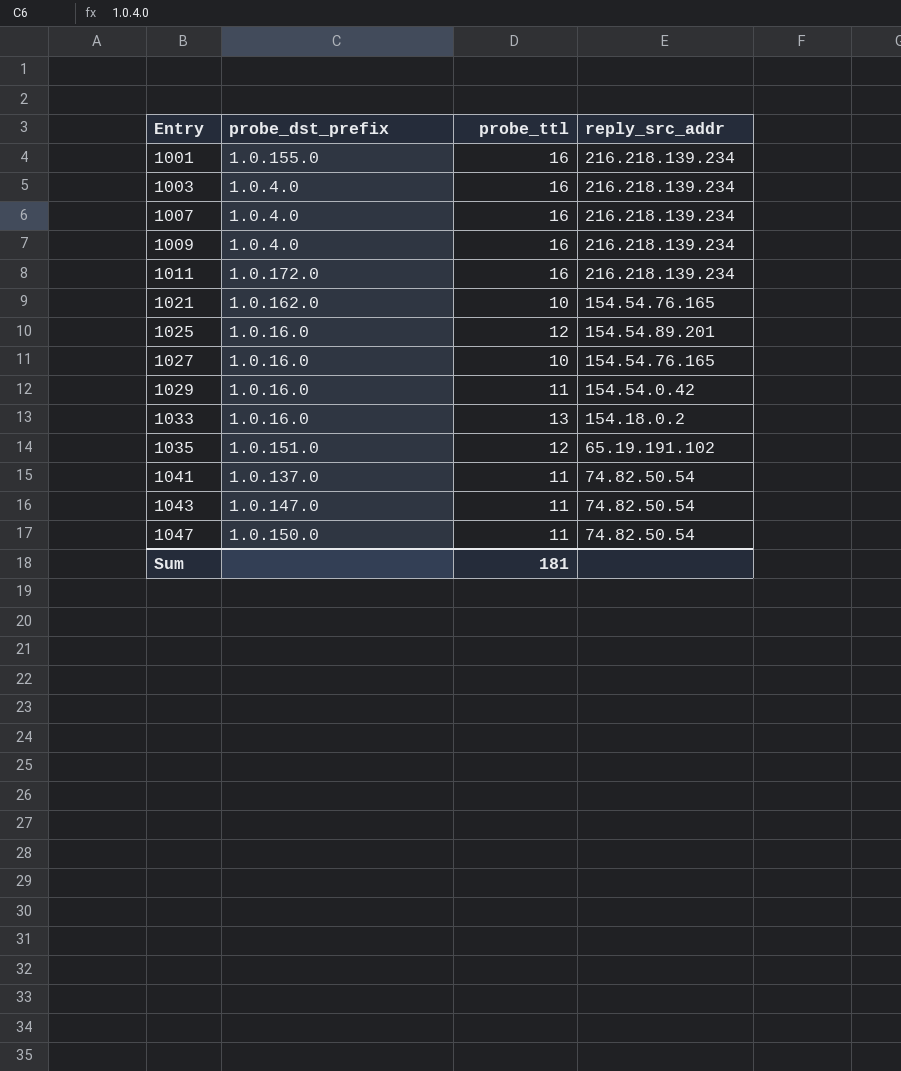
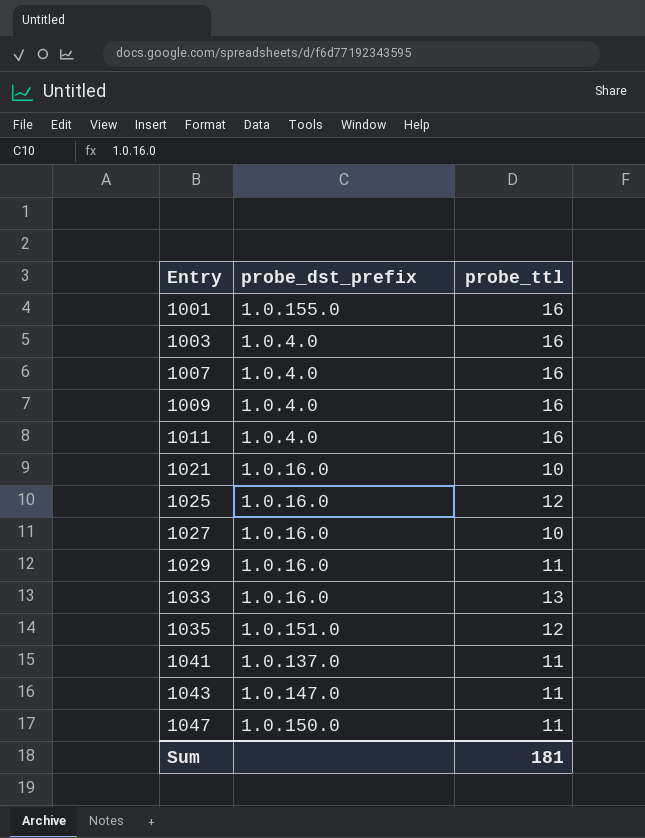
column reply_src_addr | position: 4 -> none
1011 | probe_dst_prefix: 1.0.172.0 -> 1.0.4.0
1021 | probe_dst_prefix: 1.0.162.0 -> 1.0.16.0

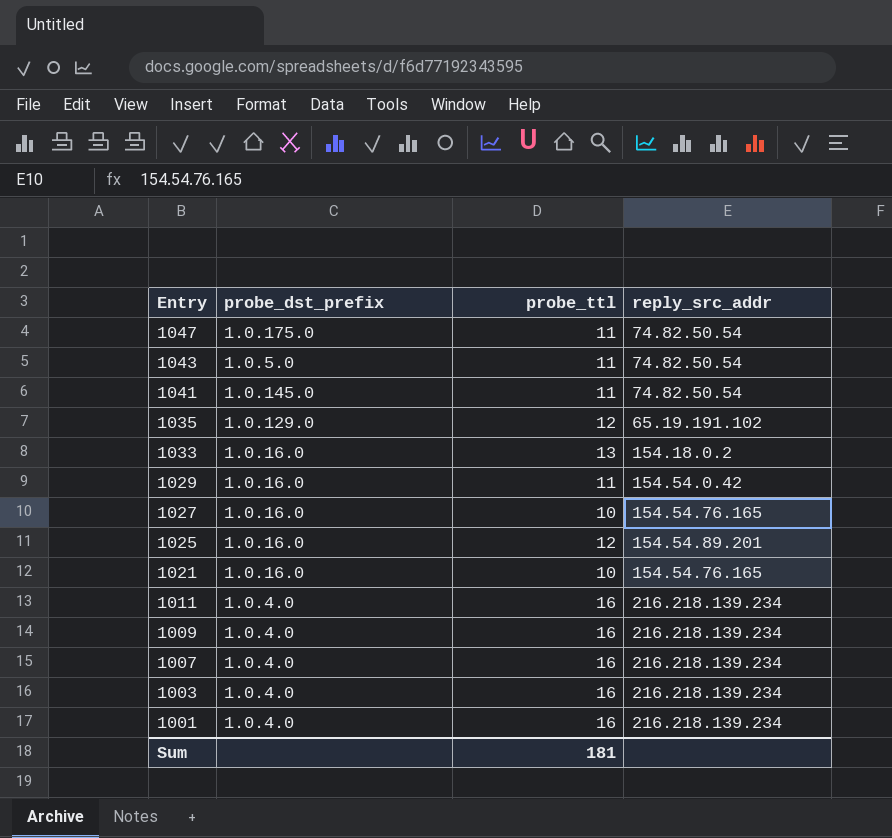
row order: Entry ascending -> Entry descending
column reply_src_addr | position: none -> 4
1047 | probe_dst_prefix: 1.0.150.0 -> 1.0.175.0
1043 | probe_dst_prefix: 1.0.147.0 -> 1.0.5.0
1041 | probe_dst_prefix: 1.0.137.0 -> 1.0.145.0
1035 | probe_dst_prefix: 1.0.151.0 -> 1.0.129.0
1001 | probe_dst_prefix: 1.0.155.0 -> 1.0.4.0

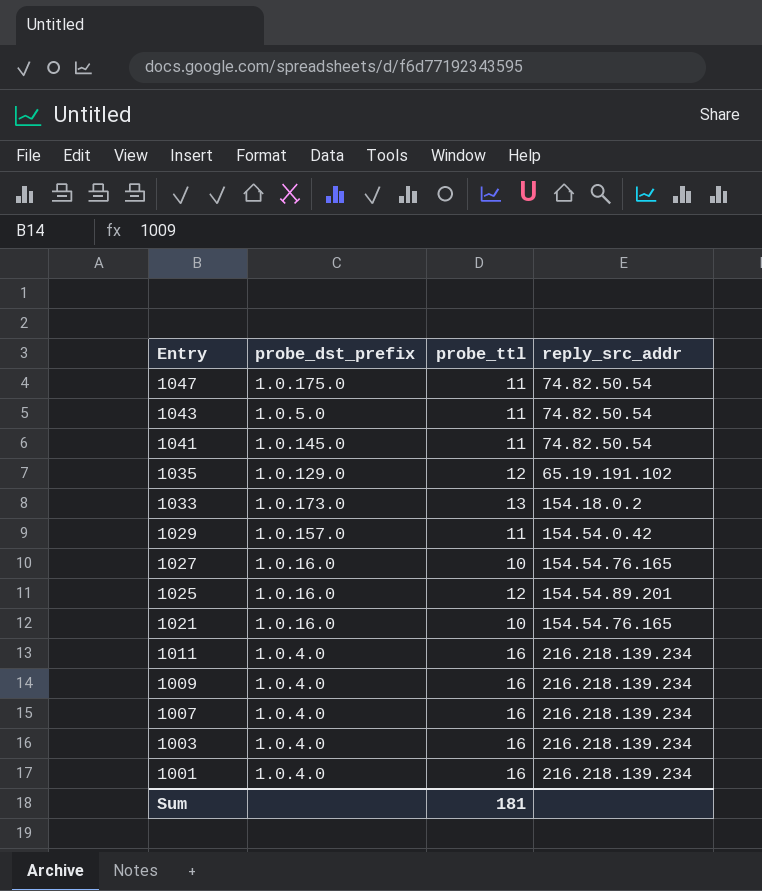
1033 | probe_dst_prefix: 1.0.16.0 -> 1.0.173.0
1029 | probe_dst_prefix: 1.0.16.0 -> 1.0.157.0

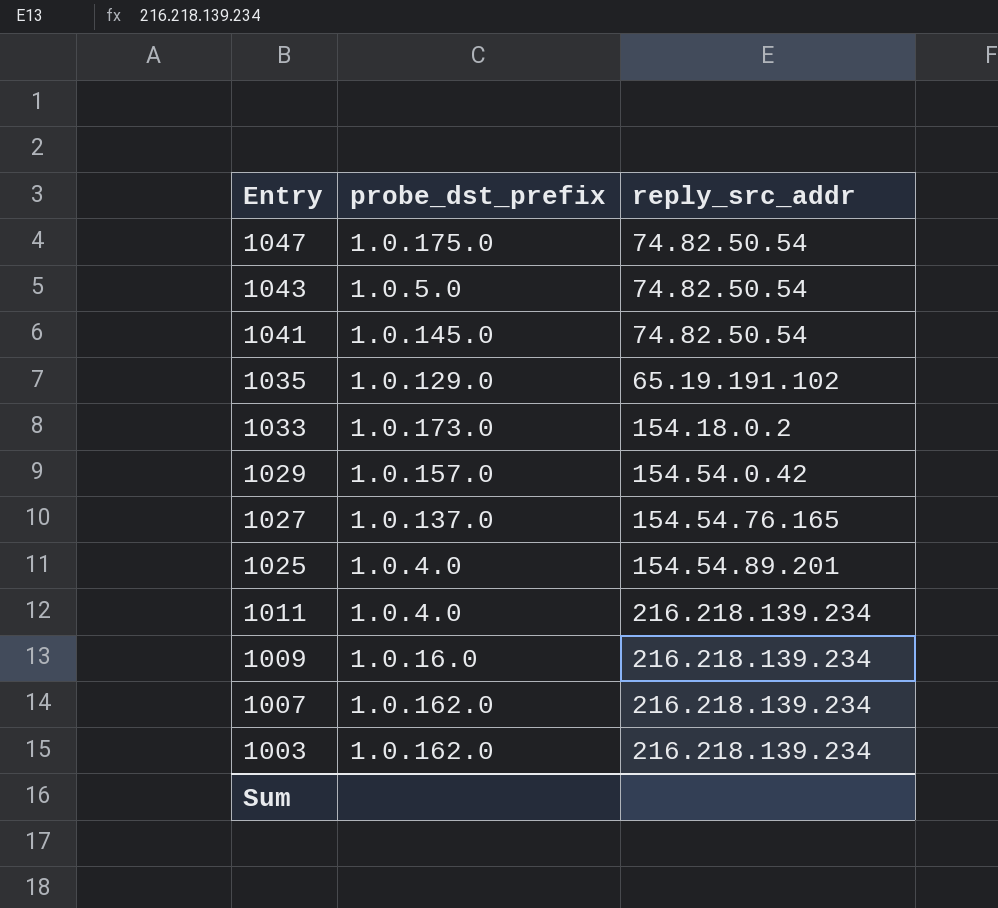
column probe_ttl | position: 3 -> none
row 1021: 1.0.16.0 | 10 | 154.54.76.165 -> none
row 1001: 1.0.4.0 | 16 | 216.218.139.234 -> none
1027 | probe_dst_prefix: 1.0.16.0 -> 1.0.137.0
1025 | probe_dst_prefix: 1.0.16.0 -> 1.0.4.0
1009 | probe_dst_prefix: 1.0.4.0 -> 1.0.16.0
1007 | probe_dst_prefix: 1.0.4.0 -> 1.0.162.0
1003 | probe_dst_prefix: 1.0.4.0 -> 1.0.162.0

